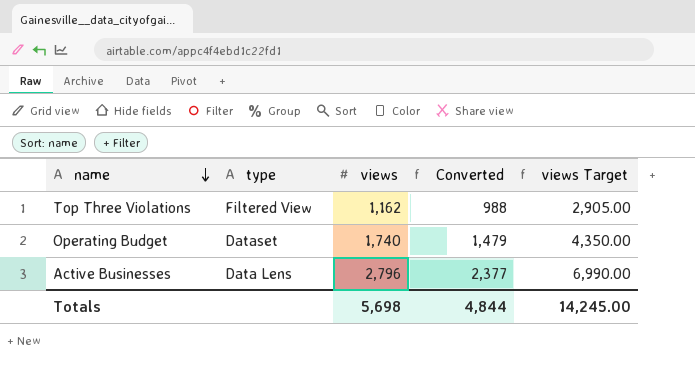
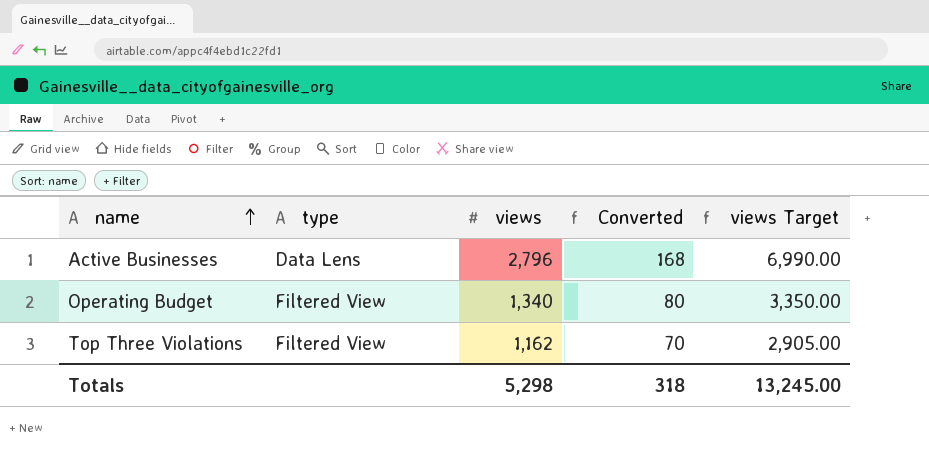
row order: name descending -> name ascending
column Converted | formula: [views] * 0.85 -> [views] * 0.06
Operating Budget | type: Dataset -> Filtered View
Operating Budget | views: 1,740 -> 1,340
Operating Budget | views Target: 4,350.00 -> 3,350.00
Totals | views: 5,698 -> 5,298
Totals | Converted: 4,844 -> 318
Totals | views Target: 14,245.00 -> 13,245.00

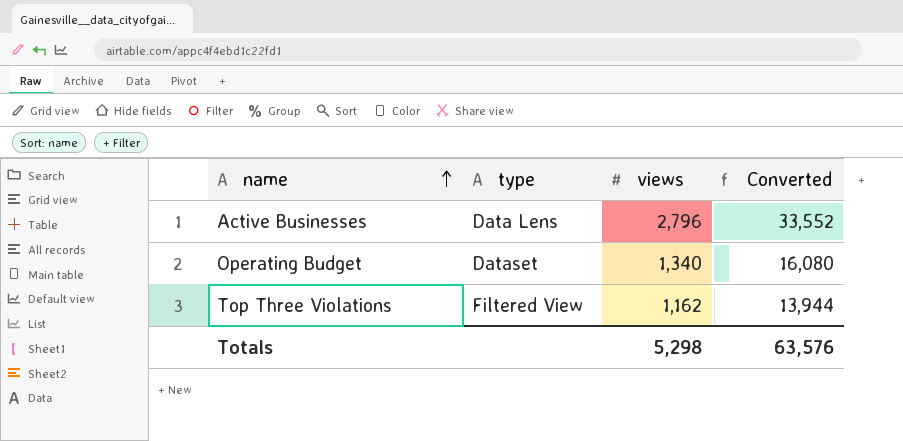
column views Target | formula: [views] * 2.5 -> none
column Converted | formula: [views] * 0.06 -> [views] * 12
Operating Budget | type: Filtered View -> Dataset
Totals | Converted: 318 -> 63,576

